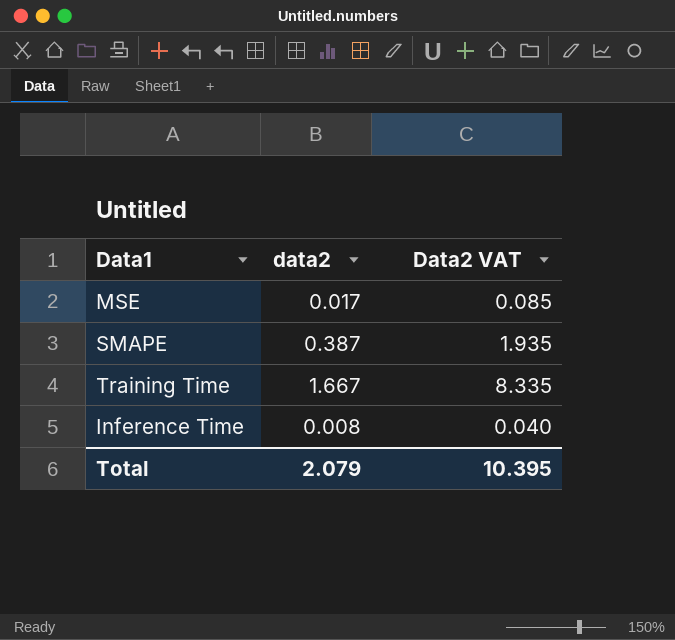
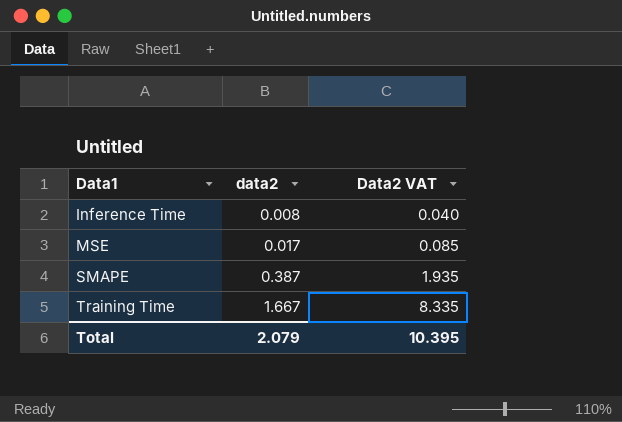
row order: none -> Data1 ascending

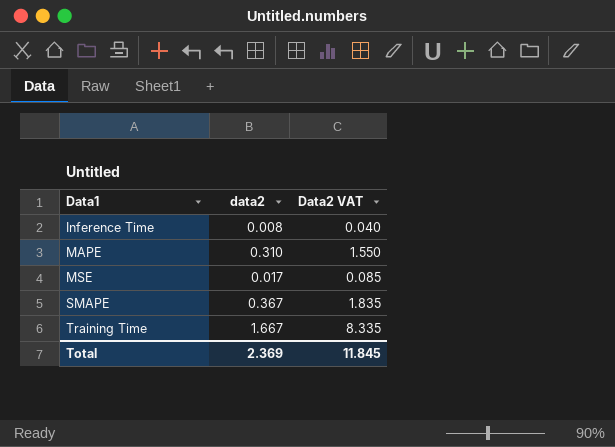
row MAPE: none -> 0.310 | 1.550
SMAPE | data2: 0.387 -> 0.367
SMAPE | Data2 VAT: 1.935 -> 1.835
Total | data2: 2.079 -> 2.369
Total | Data2 VAT: 10.395 -> 11.845

